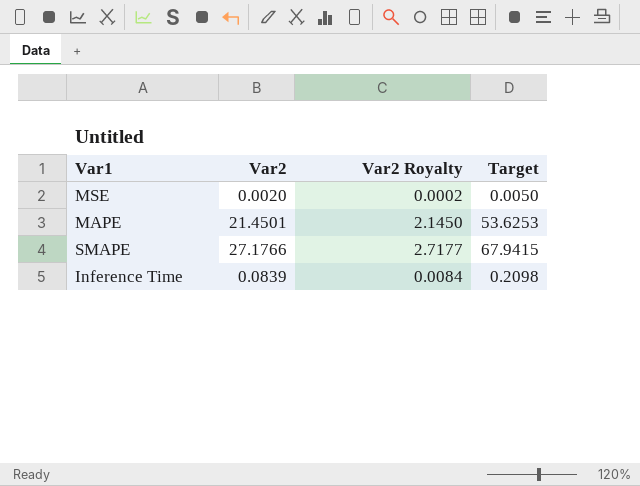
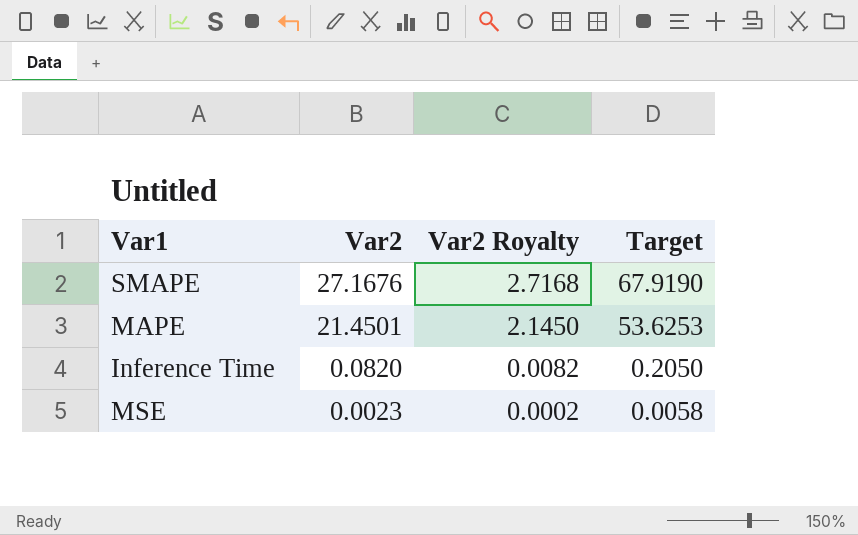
row order: none -> Var2 descending
SMAPE | Var2: 27.1766 -> 27.1676
SMAPE | Var2 Royalty: 2.7177 -> 2.7168
SMAPE | Target: 67.9415 -> 67.9190
Inference Time | Var2: 0.0839 -> 0.0820
Inference Time | Var2 Royalty: 0.0084 -> 0.0082
Inference Time | Target: 0.2098 -> 0.2050
MSE | Var2: 0.0020 -> 0.0023
MSE | Target: 0.0050 -> 0.0058

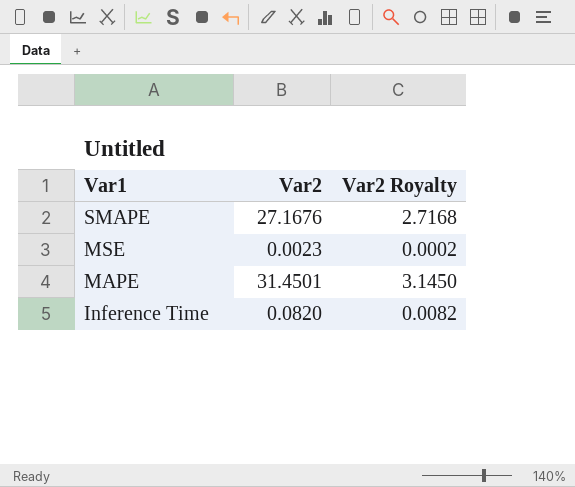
row order: Var2 descending -> Var1 descending
column Target | formula: [Var2] * 2.5 -> none
MAPE | Var2: 21.4501 -> 31.4501
MAPE | Var2 Royalty: 2.1450 -> 3.1450

